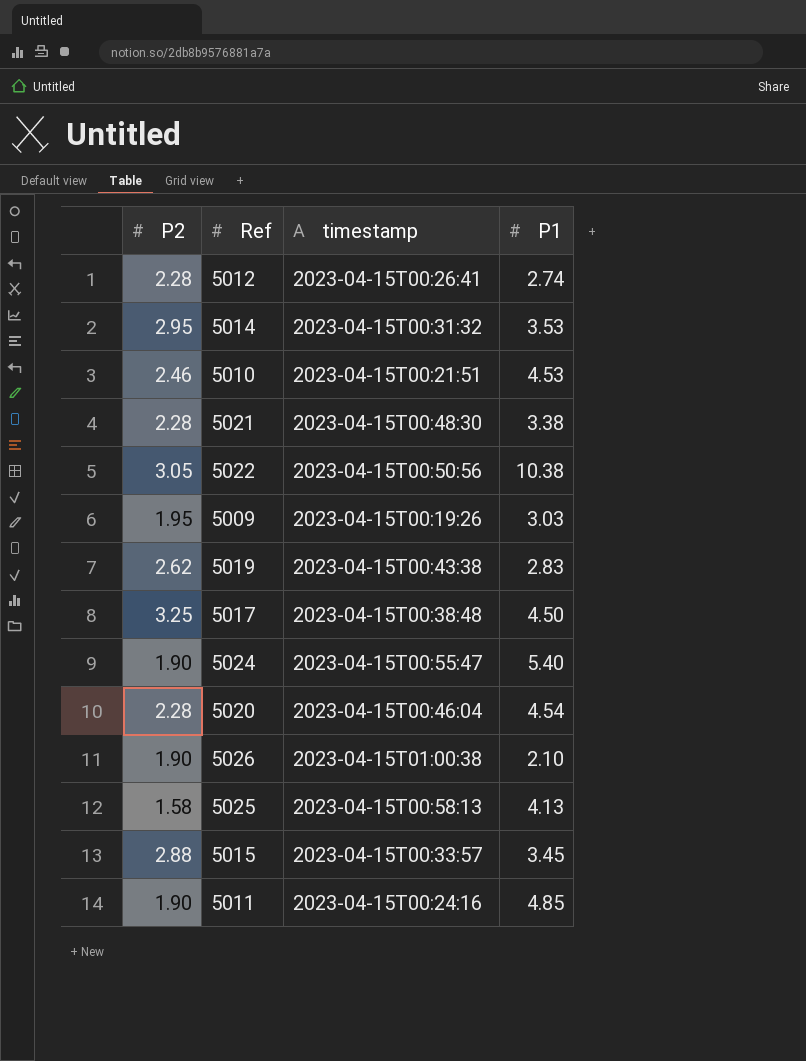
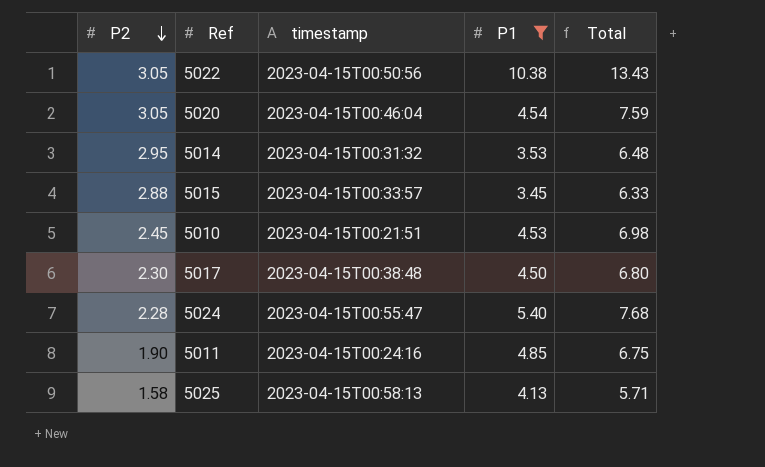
filter: none -> P1 >= 3.45
row order: none -> P2 descending
column Total | formula: none -> [P2] + [P1]
5020 | P2: 2.28 -> 3.05
5010 | P2: 2.46 -> 2.45
5017 | P2: 3.25 -> 2.30
5024 | P2: 1.90 -> 2.28

